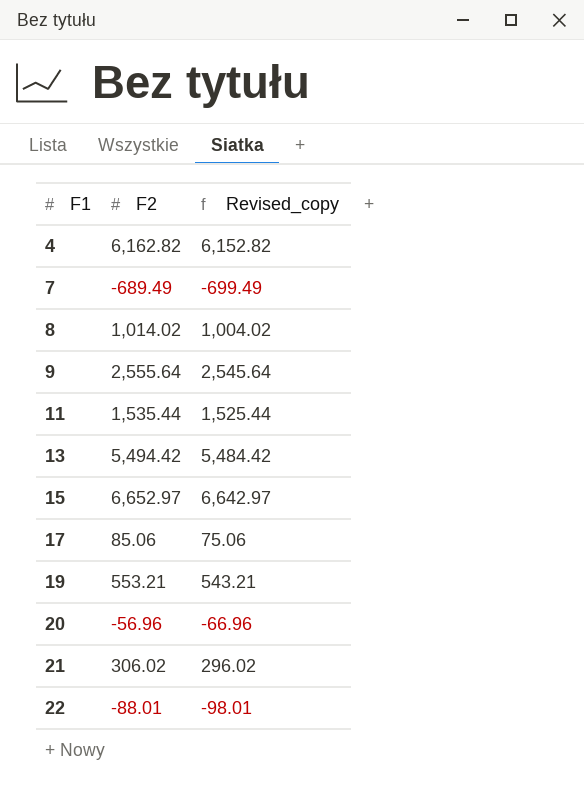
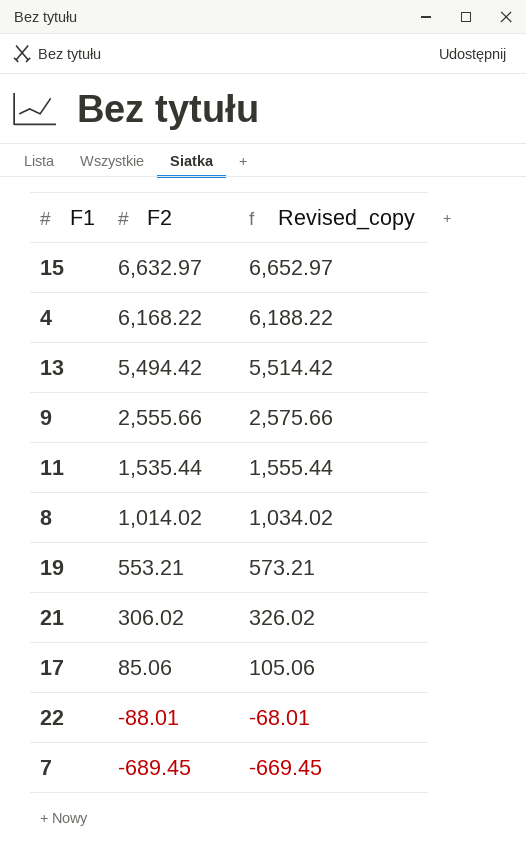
row order: F1 ascending -> F2 descending
column Revised_copy | formula: [F2] - 10 -> [F2] + 20
row 20: -56.96 | -66.96 -> none
15 | F2: 6,652.97 -> 6,632.97
4 | F2: 6,162.82 -> 6,168.22
9 | F2: 2,555.64 -> 2,555.66
7 | F2: -689.49 -> -689.45

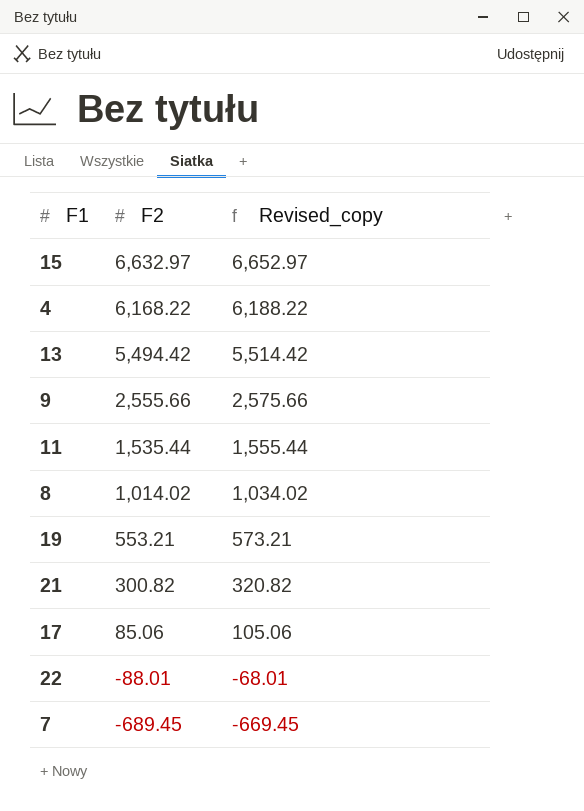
21 | F2: 306.02 -> 300.82
21 | Revised_copy: 326.02 -> 320.82

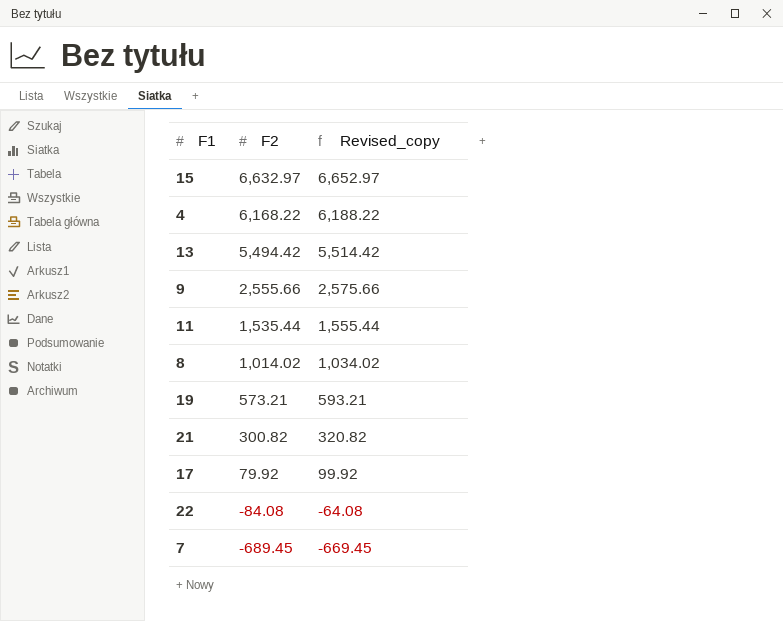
19 | F2: 553.21 -> 573.21
19 | Revised_copy: 573.21 -> 593.21
17 | F2: 85.06 -> 79.92
17 | Revised_copy: 105.06 -> 99.92
22 | F2: -88.01 -> -84.08
22 | Revised_copy: -68.01 -> -64.08

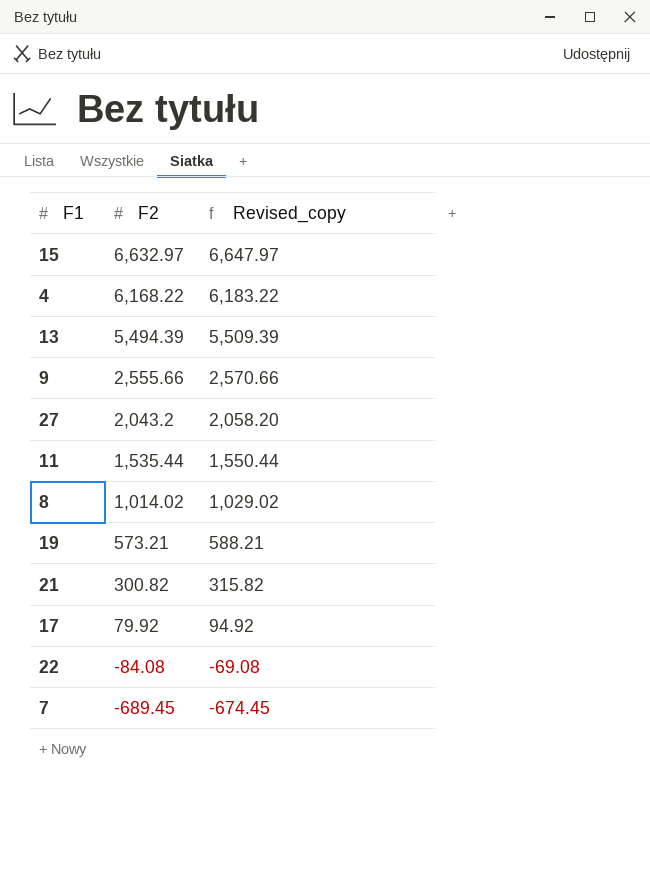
column Revised_copy | formula: [F2] + 20 -> [F2] + 15
13 | F2: 5,494.42 -> 5,494.39
row 27: none -> 2,043.2 | 2,058.20

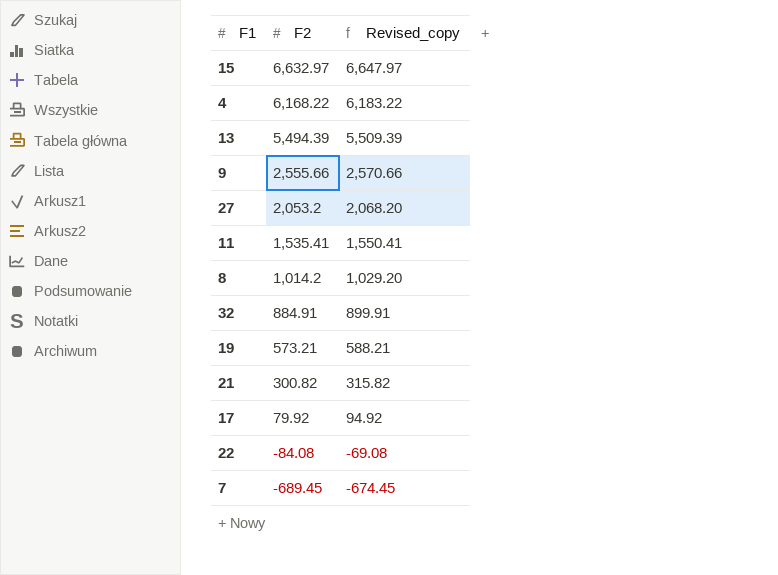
27 | F2: 2,043.2 -> 2,053.2
27 | Revised_copy: 2,058.20 -> 2,068.20
11 | F2: 1,535.44 -> 1,535.41
11 | Revised_copy: 1,550.44 -> 1,550.41
8 | F2: 1,014.02 -> 1,014.2
8 | Revised_copy: 1,029.02 -> 1,029.20
row 32: none -> 884.91 | 899.91

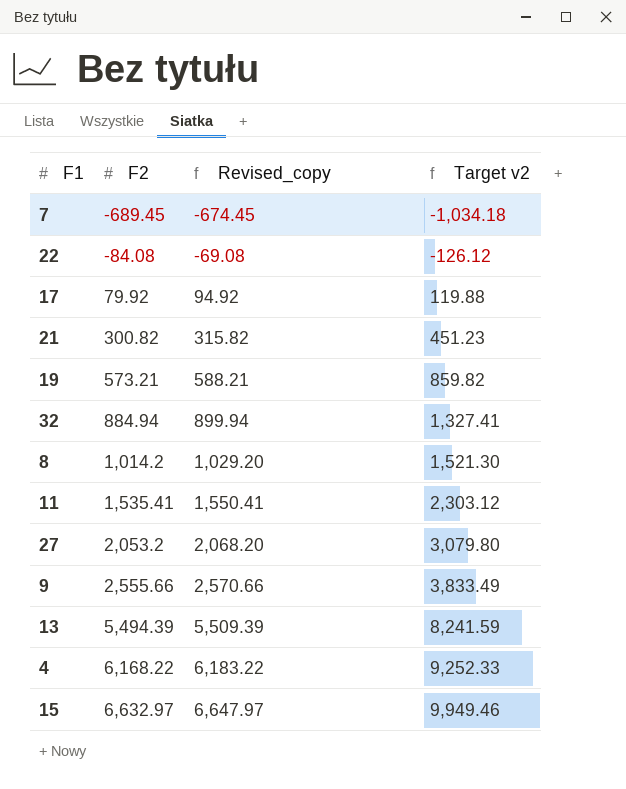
row order: F2 descending -> F2 ascending
column Target v2 | formula: none -> [F2] * 1.5
32 | F2: 884.91 -> 884.94
32 | Revised_copy: 899.91 -> 899.94

